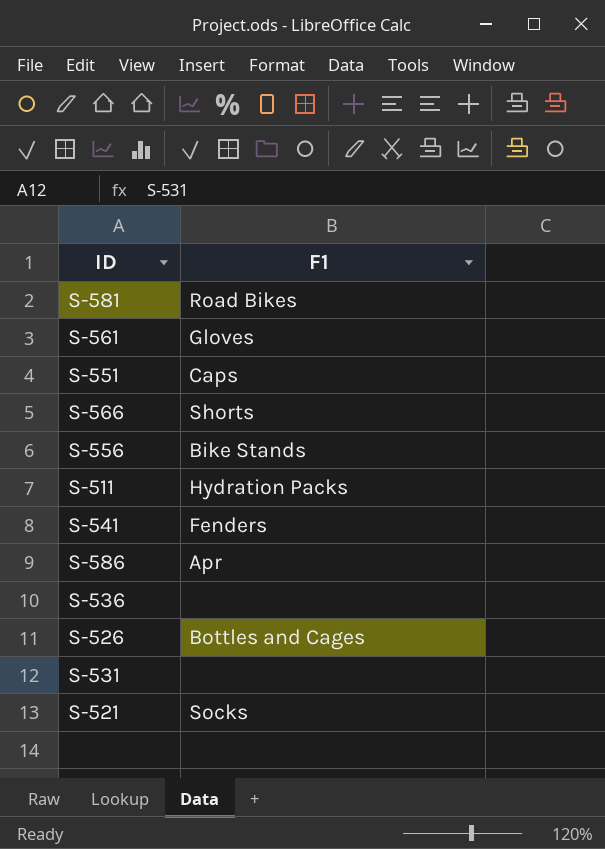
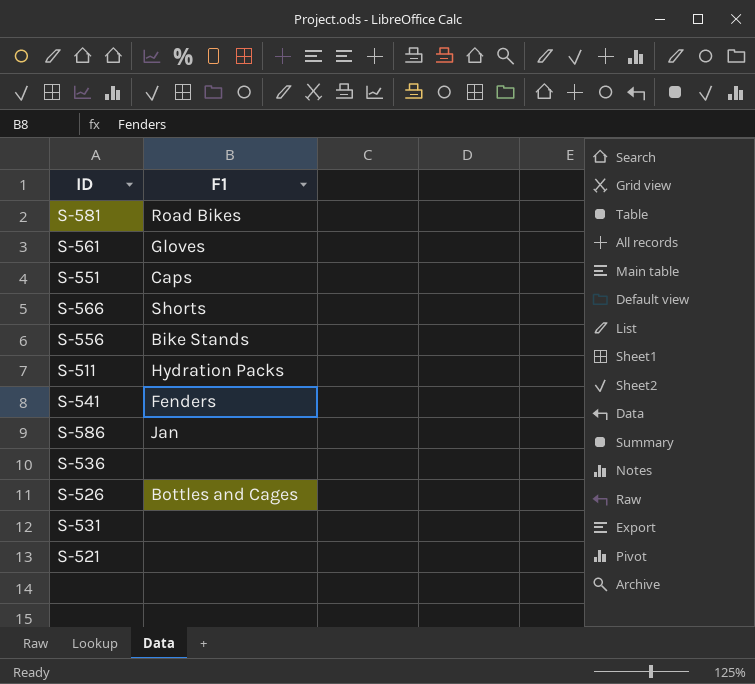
S-586 | F1: Apr -> Jan
S-521 | F1: Socks -> none

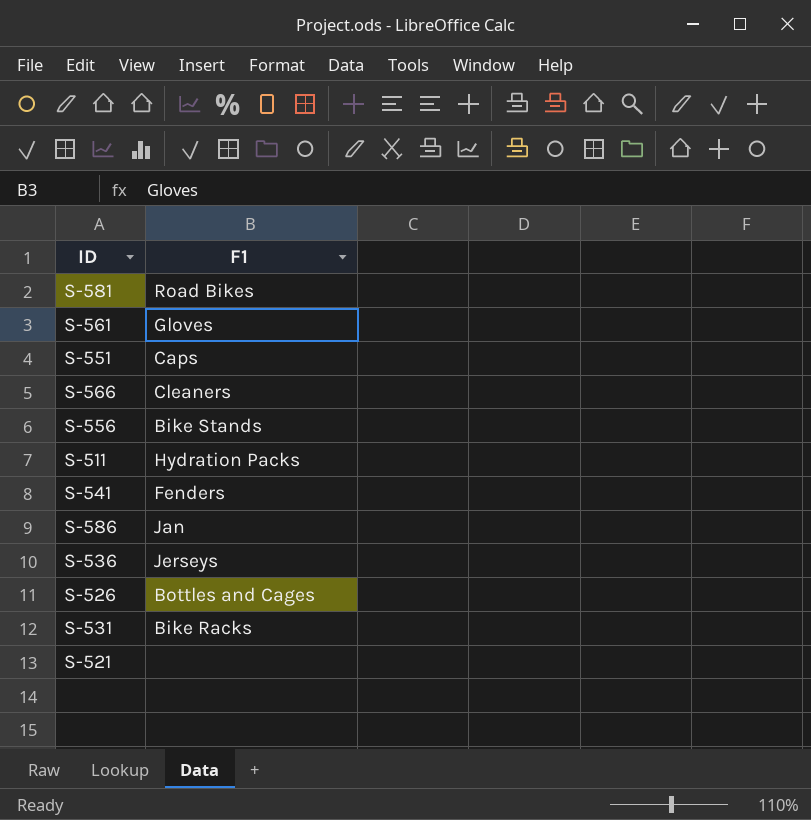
S-566 | F1: Shorts -> Cleaners
S-536 | F1: none -> Jerseys
S-531 | F1: none -> Bike Racks

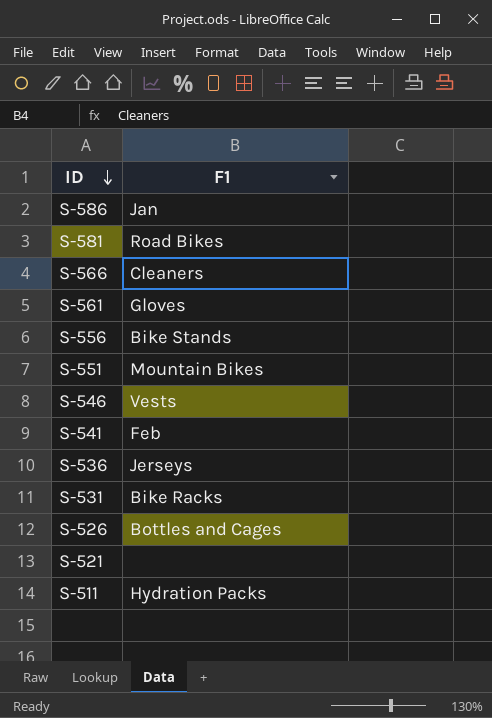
row order: none -> ID descending
S-551 | F1: Caps -> Mountain Bikes
row S-546: none -> Vests
S-541 | F1: Fenders -> Feb

